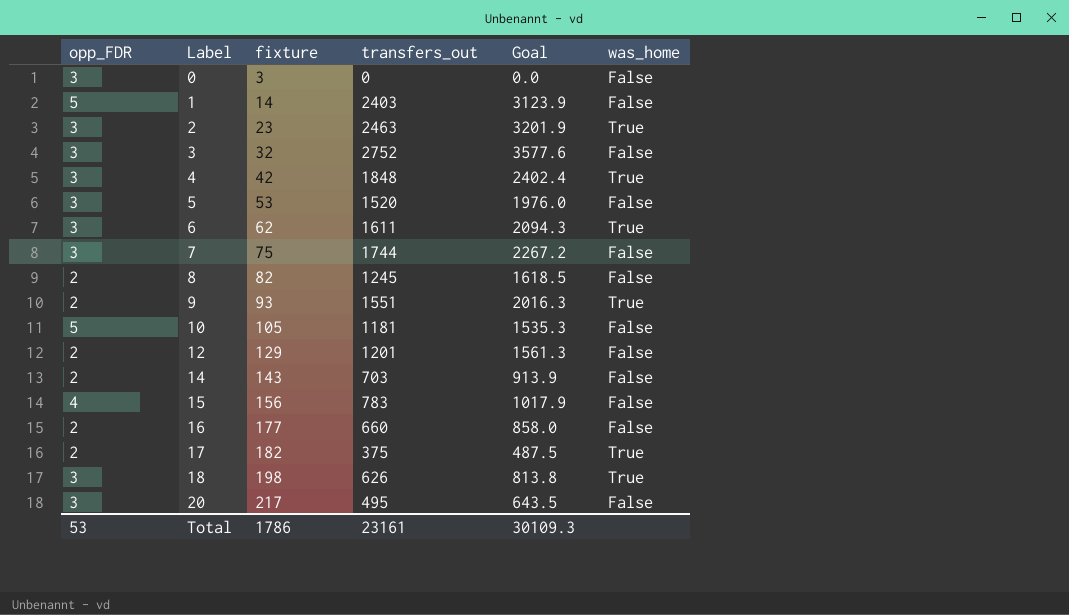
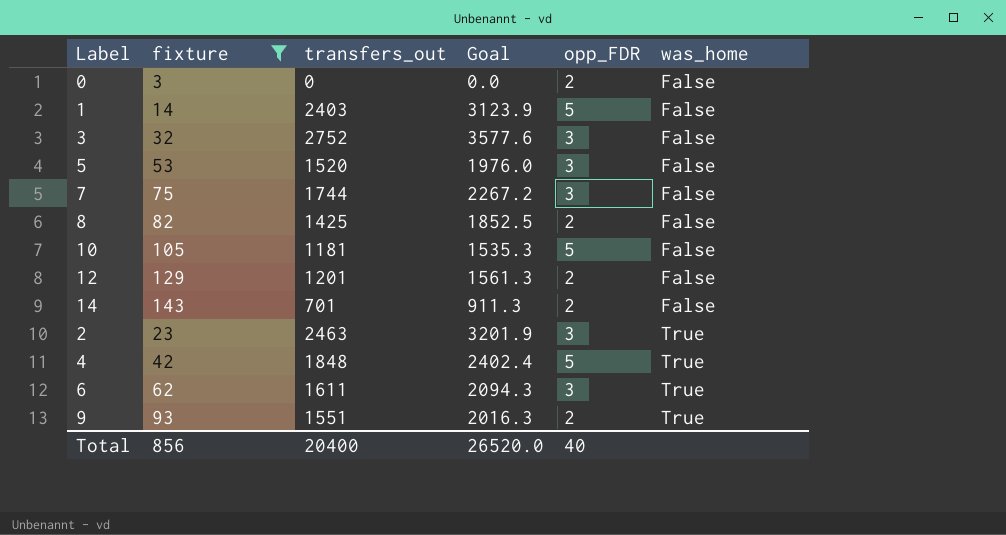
filter: none -> fixture <= 143
row order: Label ascending -> was_home ascending
column opp_FDR | position: 1 -> 5
0 | opp_FDR: 3 -> 2
8 | transfers_out: 1245 -> 1425
8 | Goal: 1618.5 -> 1852.5
14 | transfers_out: 703 -> 701
14 | Goal: 913.9 -> 911.3
4 | opp_FDR: 3 -> 5
Total | fixture: 1786 -> 856
Total | transfers_out: 23161 -> 20400
Total | Goal: 30109.3 -> 26520.0
Total | opp_FDR: 53 -> 40

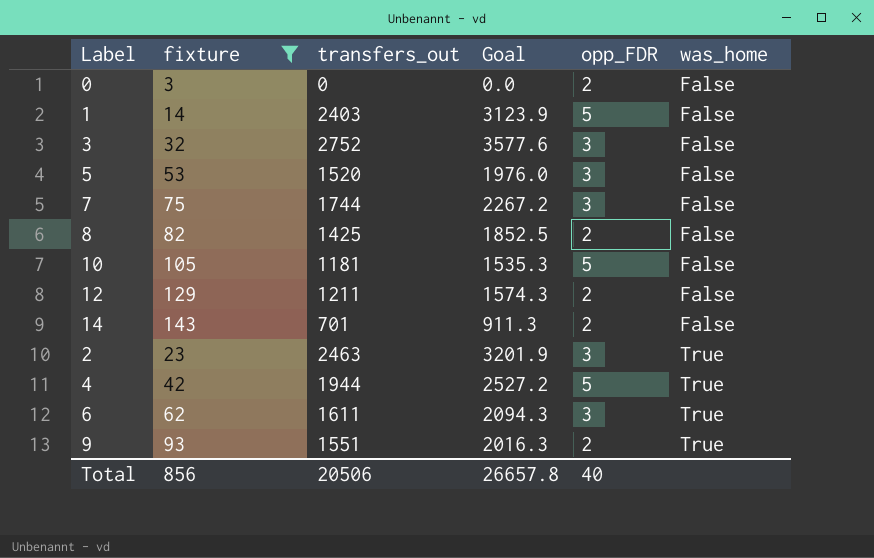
12 | transfers_out: 1201 -> 1211
12 | Goal: 1561.3 -> 1574.3
4 | transfers_out: 1848 -> 1944
4 | Goal: 2402.4 -> 2527.2
Total | transfers_out: 20400 -> 20506
Total | Goal: 26520.0 -> 26657.8

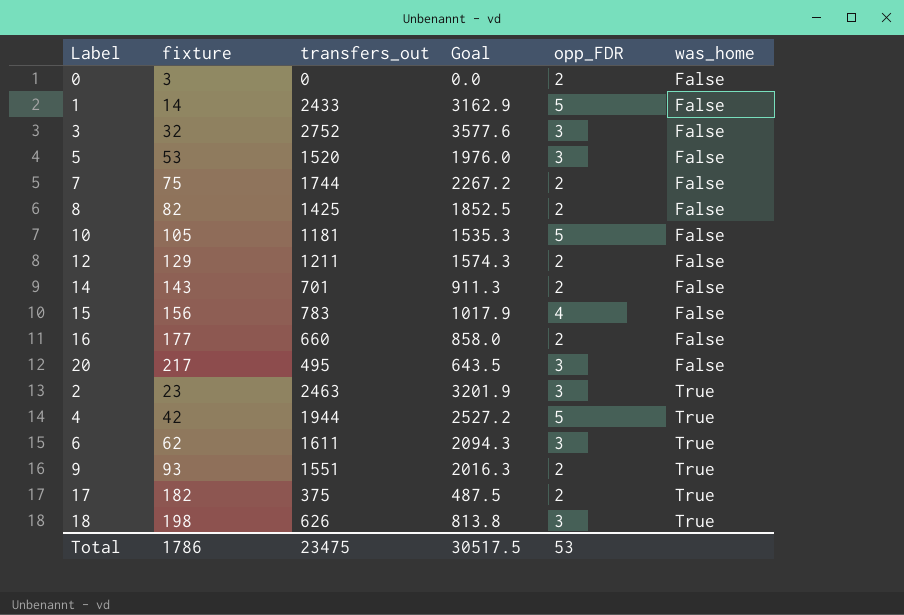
filter: fixture <= 143 -> none
1 | transfers_out: 2403 -> 2433
1 | Goal: 3123.9 -> 3162.9
7 | opp_FDR: 3 -> 2
Total | fixture: 856 -> 1786
Total | transfers_out: 20506 -> 23475
Total | Goal: 26657.8 -> 30517.5
Total | opp_FDR: 40 -> 53

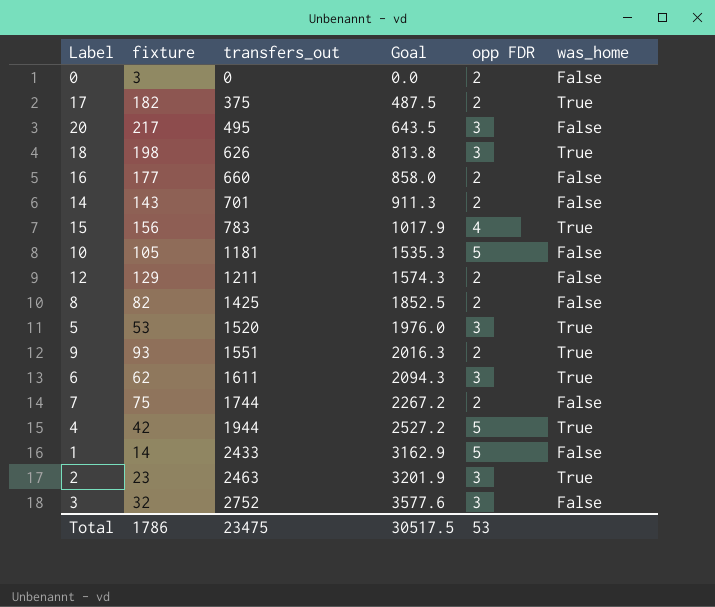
row order: was_home ascending -> transfers_out ascending
column name: opp_FDR -> opp FDR
15 | was_home: False -> True
5 | was_home: False -> True

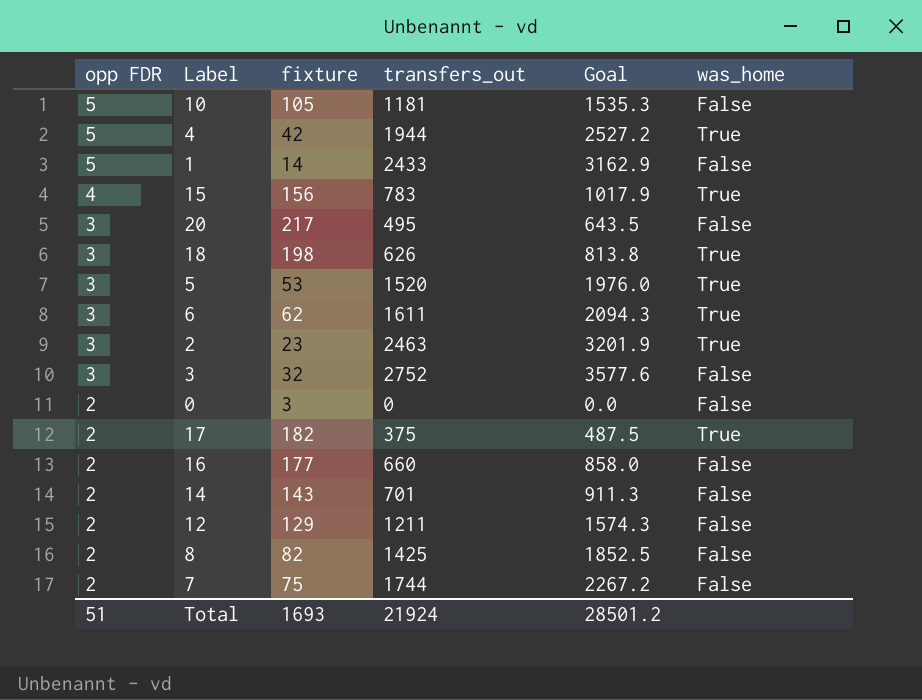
row order: transfers_out ascending -> opp FDR descending
column opp FDR | position: 5 -> 1
row 9: 93 | 1551 | 2016.3 | 2 | True -> none
Total | opp FDR: 53 -> 51
Total | fixture: 1786 -> 1693
Total | transfers_out: 23475 -> 21924
Total | Goal: 30517.5 -> 28501.2

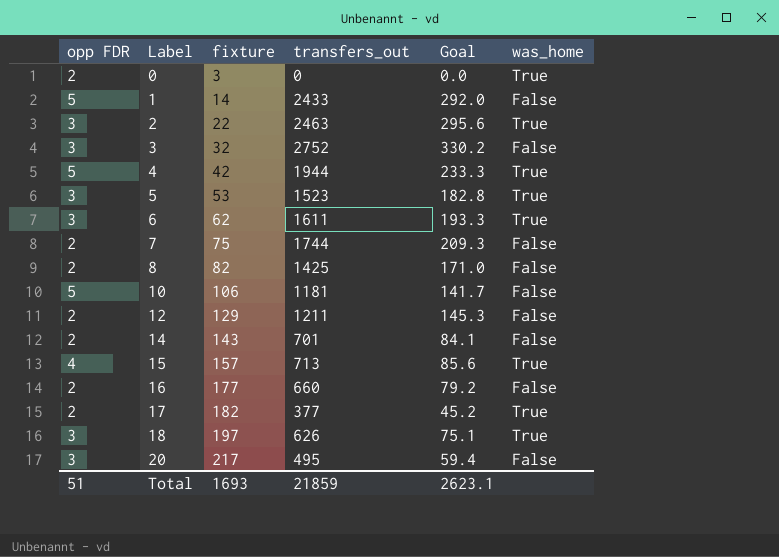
row order: opp FDR descending -> Label ascending
column Goal | formula: [transfers_out] * 1.3 -> [transfers_out] * 0.12
0 | was_home: False -> True
2 | fixture: 23 -> 22
5 | transfers_out: 1520 -> 1523
10 | fixture: 105 -> 106
15 | fixture: 156 -> 157
15 | transfers_out: 783 -> 713
17 | transfers_out: 375 -> 377
18 | fixture: 198 -> 197
Total | transfers_out: 21924 -> 21859
Total | Goal: 28501.2 -> 2623.1

